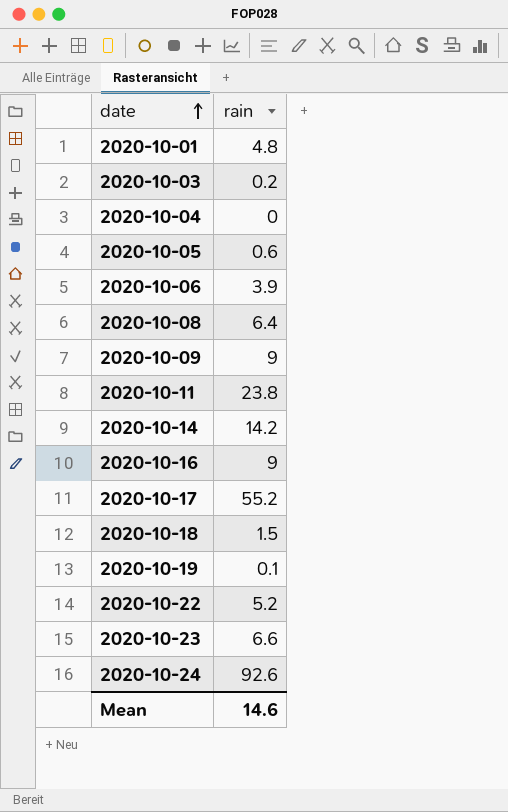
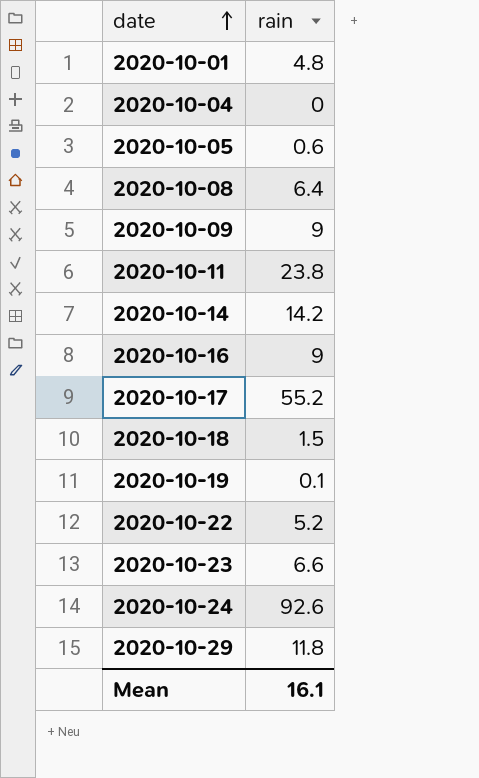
row 2020-10-03: 0.2 -> none
row 2020-10-06: 3.9 -> none
row 2020-10-29: none -> 11.8
Mean | rain: 14.6 -> 16.1

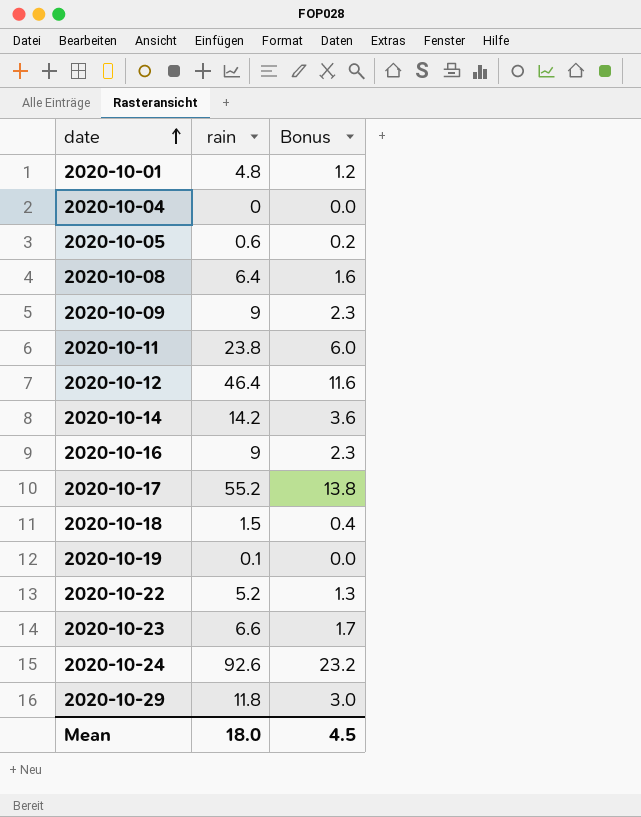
column Bonus | formula: none -> [rain] * 0.25
row 2020-10-12: none -> 46.4 | 11.6
Mean | rain: 16.1 -> 18.0

